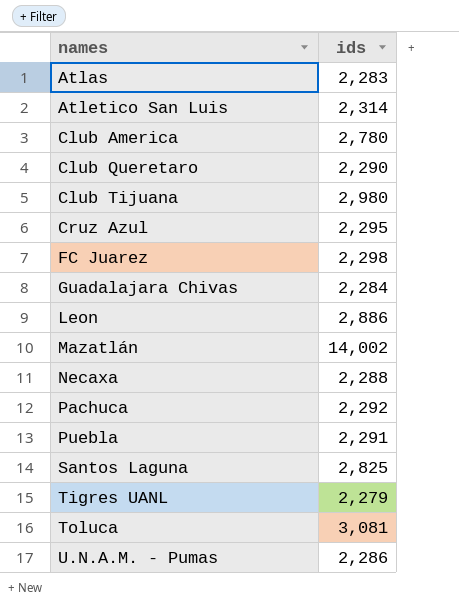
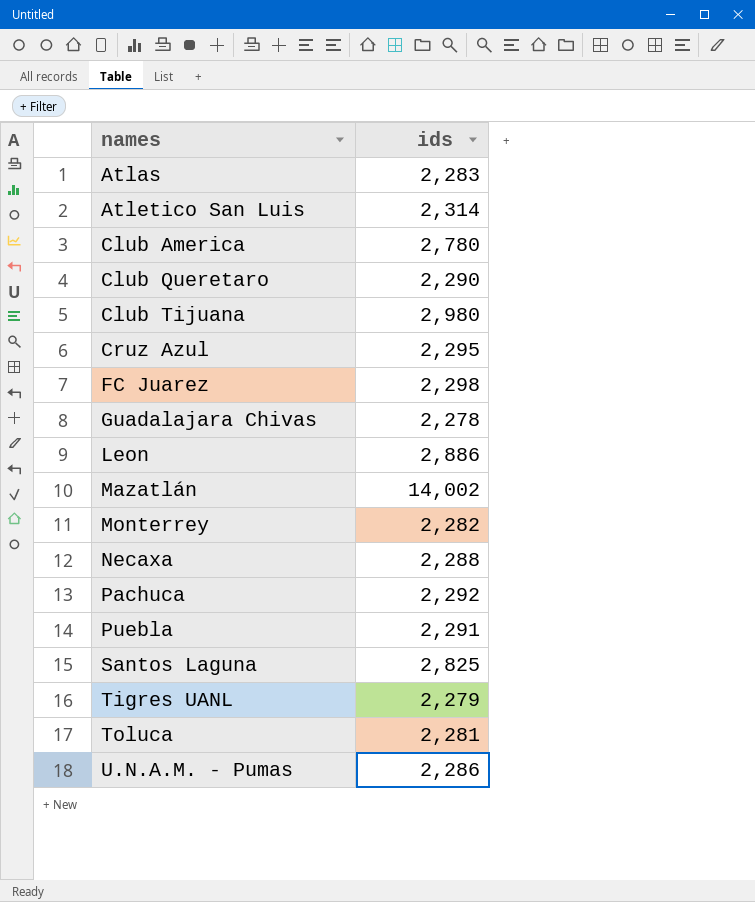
Guadalajara Chivas | ids: 2,284 -> 2,278
row Monterrey: none -> 2,282
Toluca | ids: 3,081 -> 2,281

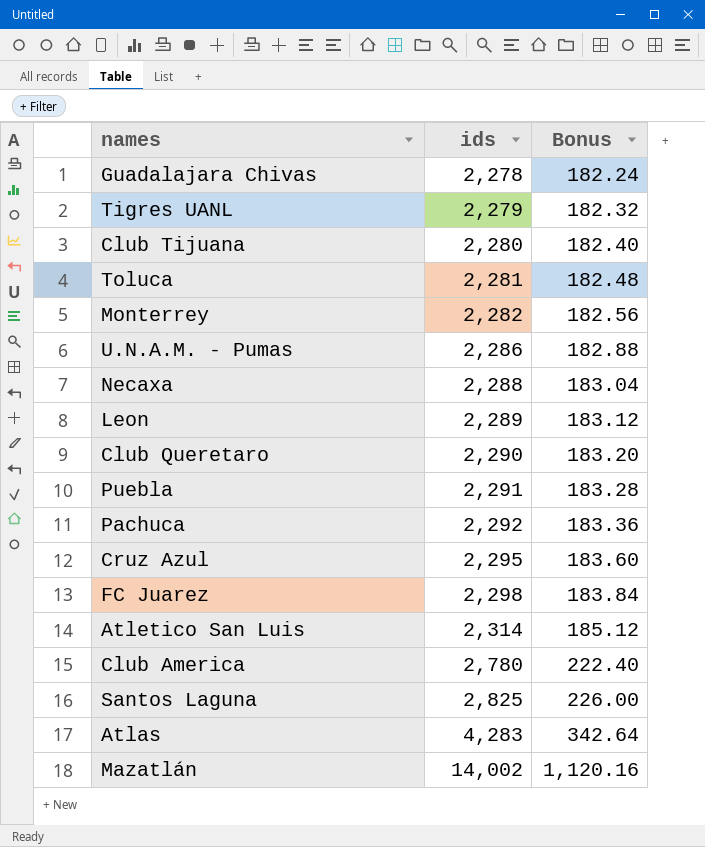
row order: names ascending -> ids ascending
column Bonus | formula: none -> [ids] * 0.08
Club Tijuana | ids: 2,980 -> 2,280
Leon | ids: 2,886 -> 2,289
Atlas | ids: 2,283 -> 4,283

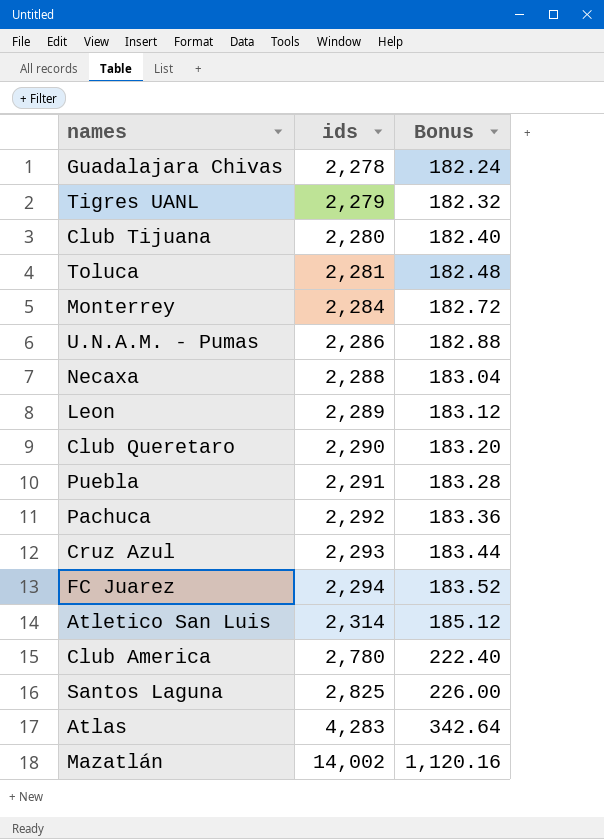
Monterrey | ids: 2,282 -> 2,284
Monterrey | Bonus: 182.56 -> 182.72
Cruz Azul | ids: 2,295 -> 2,293
Cruz Azul | Bonus: 183.60 -> 183.44
FC Juarez | ids: 2,298 -> 2,294
FC Juarez | Bonus: 183.84 -> 183.52

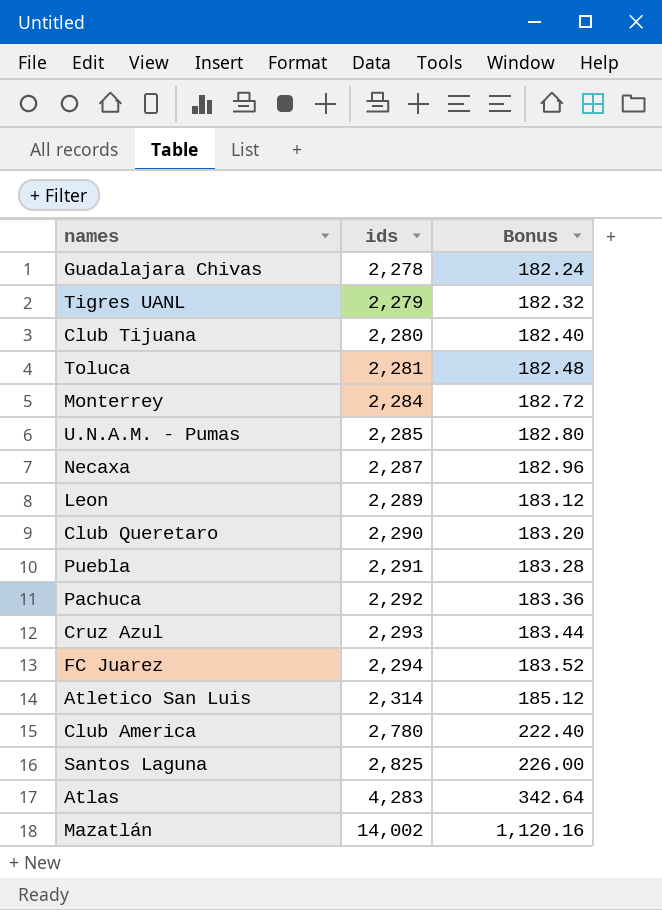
U.N.A.M. - Pumas | ids: 2,286 -> 2,285
U.N.A.M. - Pumas | Bonus: 182.88 -> 182.80
Necaxa | ids: 2,288 -> 2,287
Necaxa | Bonus: 183.04 -> 182.96

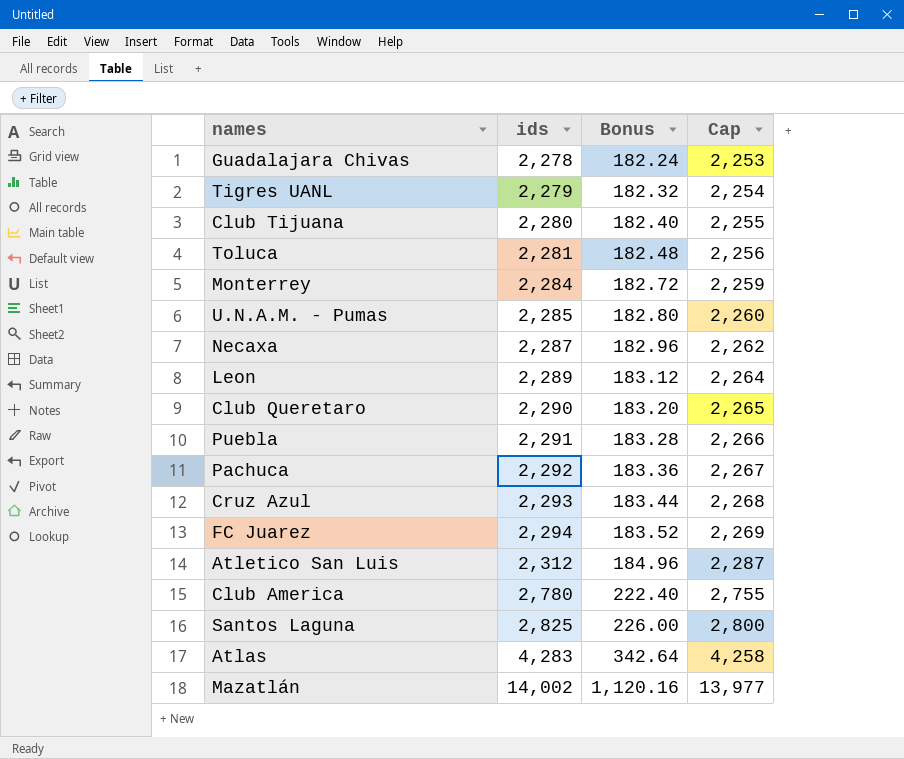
column Cap | formula: none -> [ids] - 25
Atletico San Luis | ids: 2,314 -> 2,312
Atletico San Luis | Bonus: 185.12 -> 184.96

